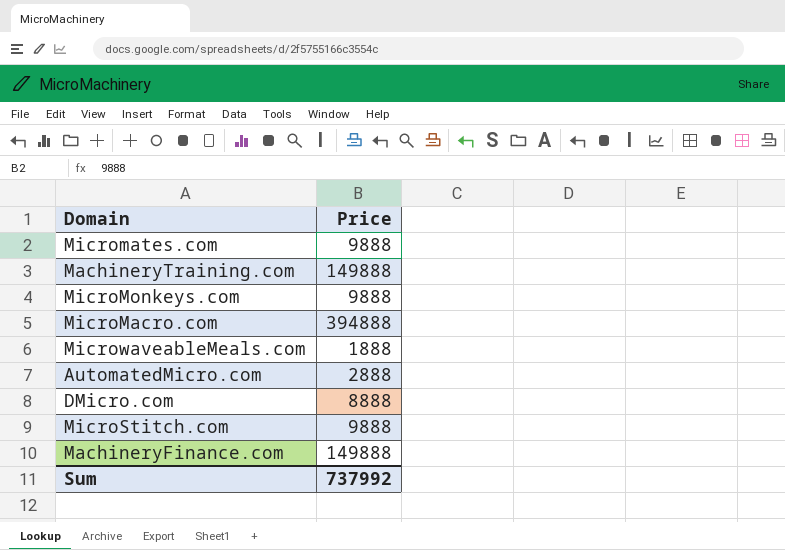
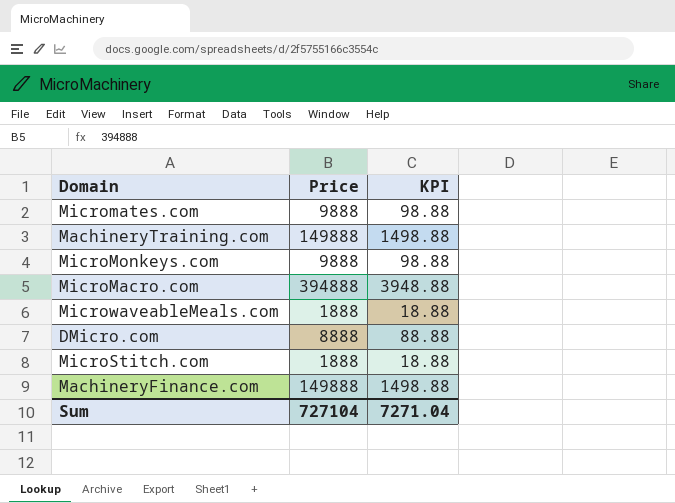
column KPI | formula: none -> [Price] * 0.01
row AutomatedMicro.com: 2888 -> none
MicroStitch.com | Price: 9888 -> 1888
Sum | Price: 737992 -> 727104

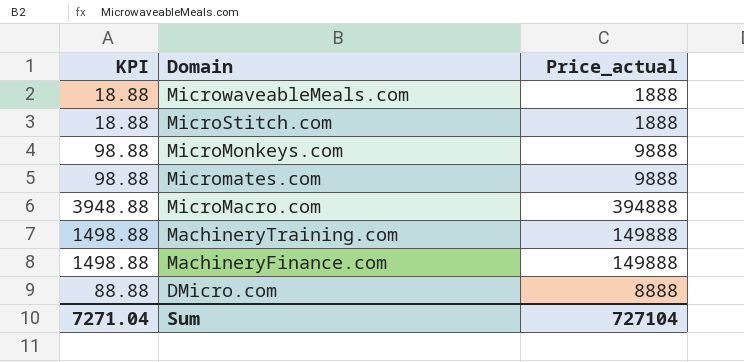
row order: none -> Domain descending
column KPI | position: 3 -> 1
column name: Price -> Price_actual

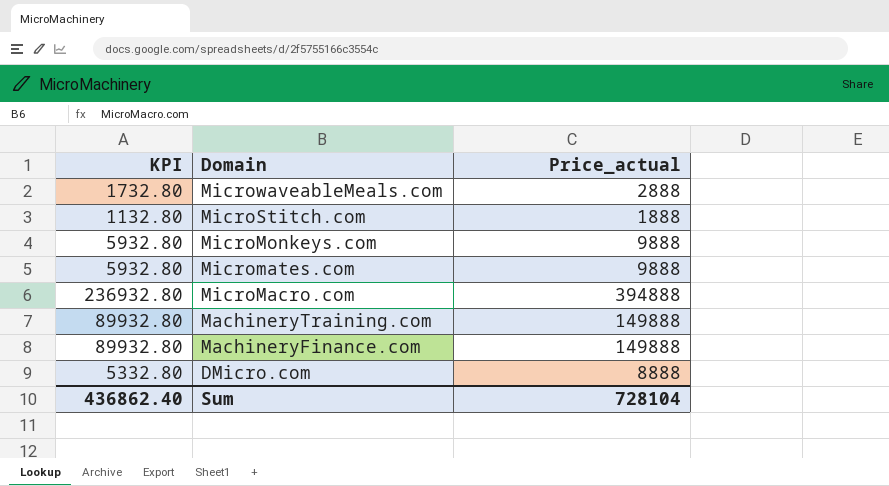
column KPI | formula: [Price_actual] * 0.01 -> [Price_actual] * 0.6
MicrowaveableMeals.com | Price_actual: 1888 -> 2888
Sum | KPI: 7271.04 -> 436862.40
Sum | Price_actual: 727104 -> 728104

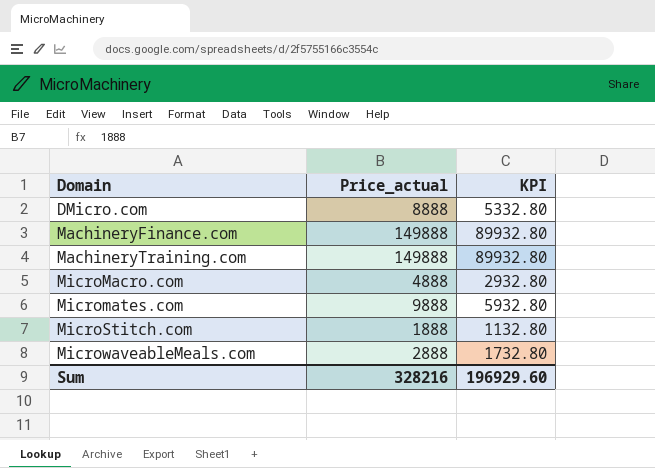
row order: Domain descending -> Domain ascending
column KPI | position: 1 -> 3
row MicroMonkeys.com: 5932.80 | 9888 -> none
MicroMacro.com | Price_actual: 394888 -> 4888
MicroMacro.com | KPI: 236932.80 -> 2932.80
Sum | Price_actual: 728104 -> 328216
Sum | KPI: 436862.40 -> 196929.60

